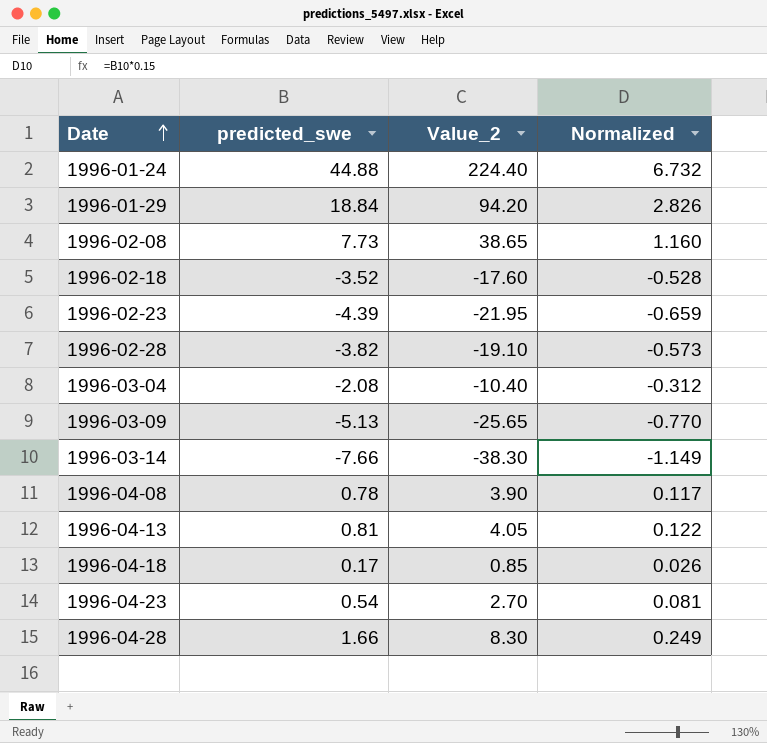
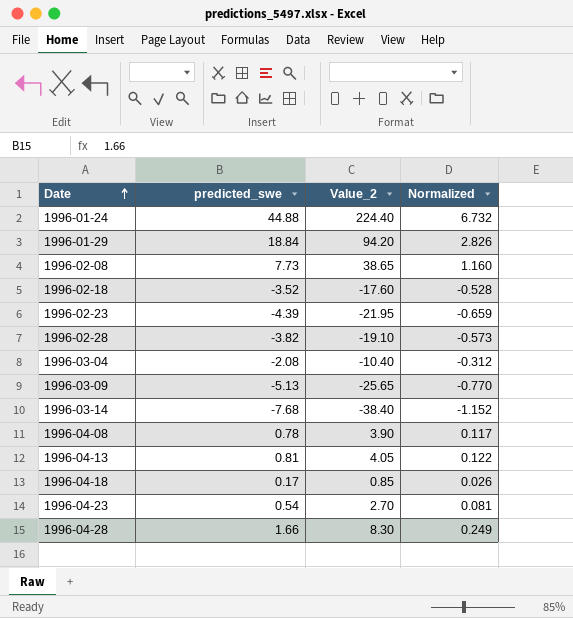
1996-03-14 | predicted_swe: -7.66 -> -7.68
1996-03-14 | Value_2: -38.30 -> -38.40
1996-03-14 | Normalized: -1.149 -> -1.152

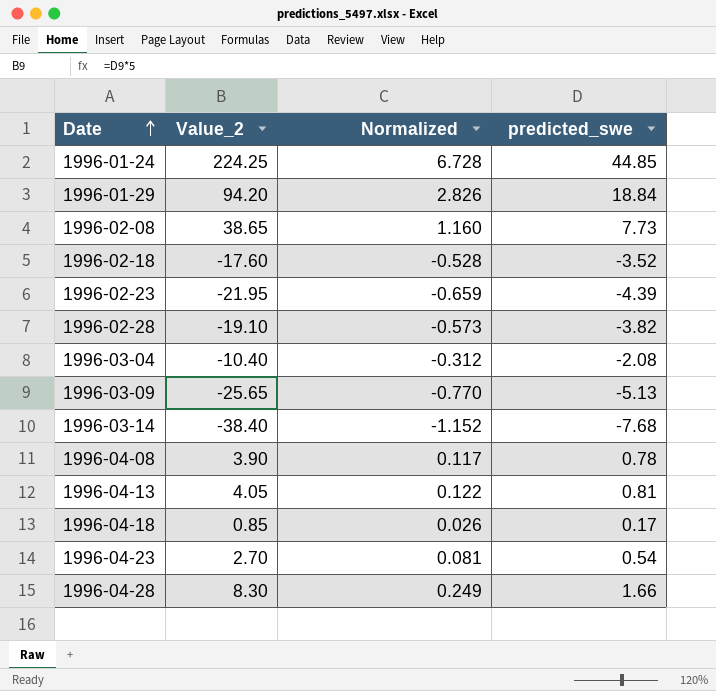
column predicted_swe | position: 2 -> 4
1996-01-24 | Value_2: 224.40 -> 224.25
1996-01-24 | Normalized: 6.732 -> 6.728
1996-01-24 | predicted_swe: 44.88 -> 44.85

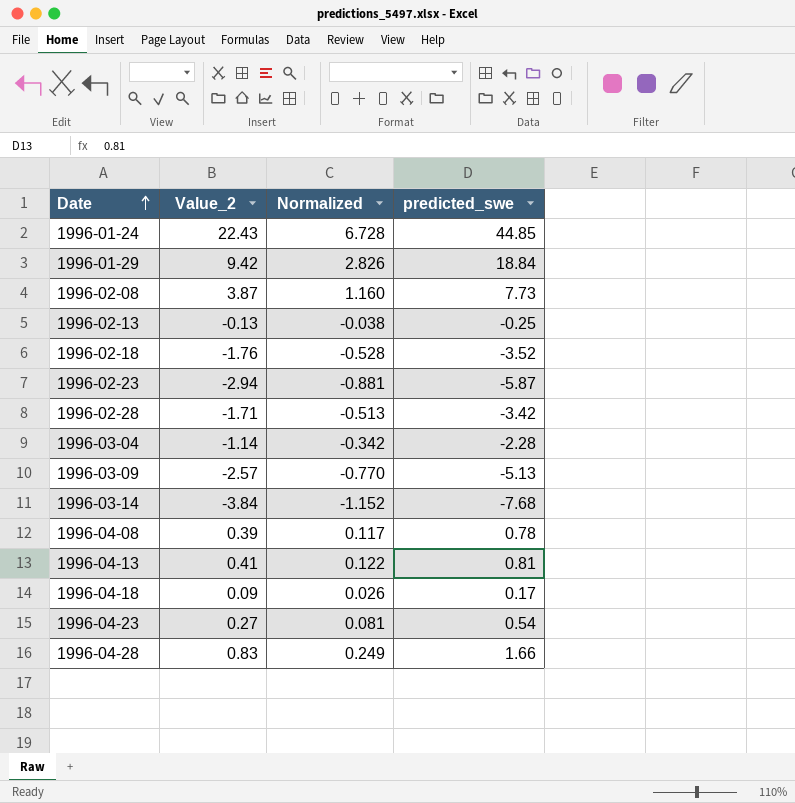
column Value_2 | formula: [predicted_swe] * 5 -> [predicted_swe] * 0.5
row 1996-02-13: none -> -0.13 | -0.038 | -0.25
1996-02-23 | Normalized: -0.659 -> -0.881
1996-02-23 | predicted_swe: -4.39 -> -5.87
1996-02-28 | Normalized: -0.573 -> -0.513
1996-02-28 | predicted_swe: -3.82 -> -3.42
1996-03-04 | Normalized: -0.312 -> -0.342
1996-03-04 | predicted_swe: -2.08 -> -2.28

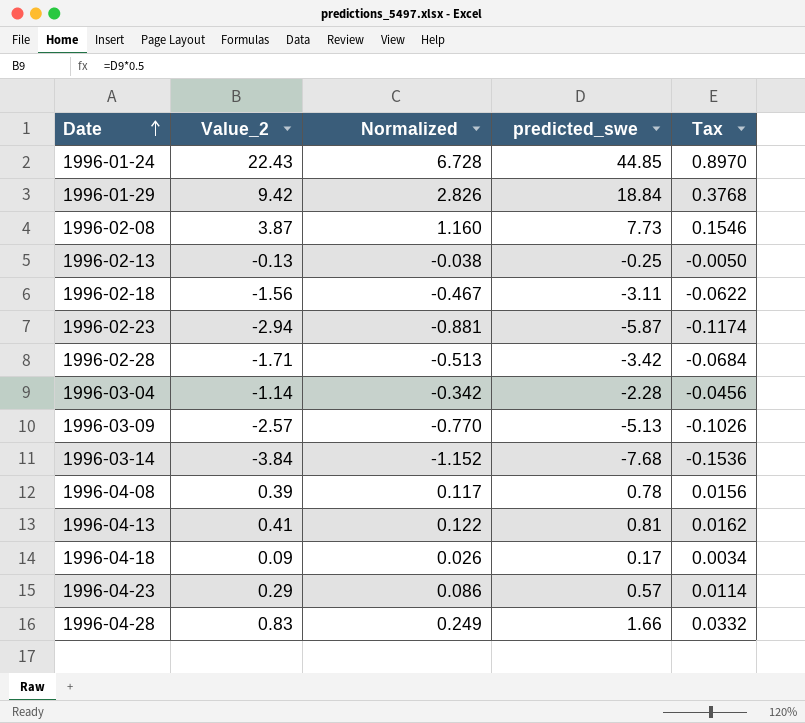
column Tax | formula: none -> [predicted_swe] * 0.02
1996-02-18 | Value_2: -1.76 -> -1.56
1996-02-18 | Normalized: -0.528 -> -0.467
1996-02-18 | predicted_swe: -3.52 -> -3.11
1996-04-23 | Value_2: 0.27 -> 0.29
1996-04-23 | Normalized: 0.081 -> 0.086
1996-04-23 | predicted_swe: 0.54 -> 0.57

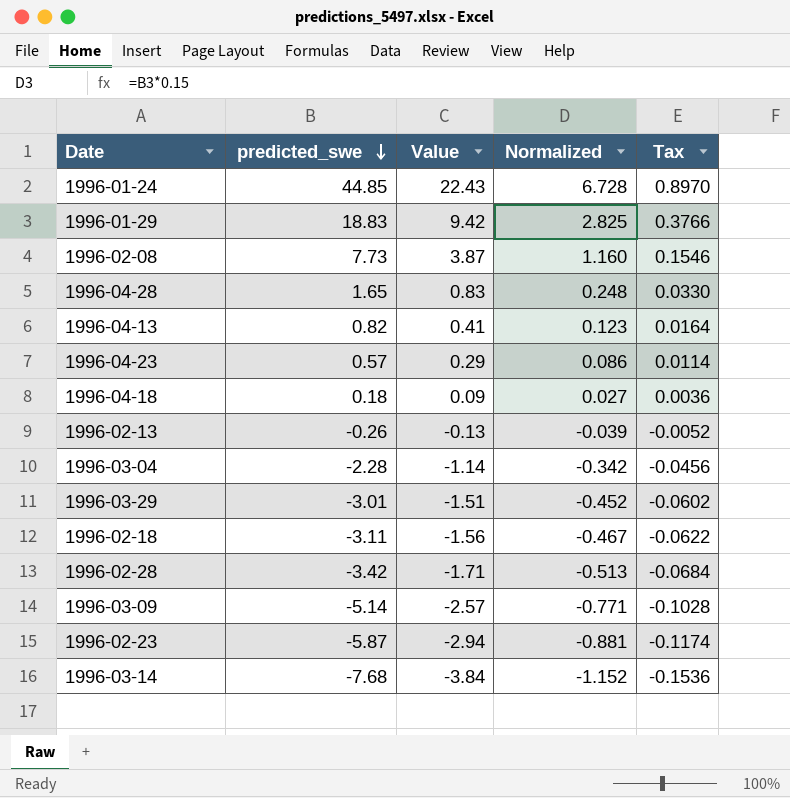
row order: Date ascending -> predicted_swe descending
column predicted_swe | position: 4 -> 2
column name: Value_2 -> Value
row 1996-04-08: 0.39 | 0.117 | 0.78 | 0.0156 -> none
1996-01-29 | predicted_swe: 18.84 -> 18.83
1996-01-29 | Normalized: 2.826 -> 2.825
1996-01-29 | Tax: 0.3768 -> 0.3766
1996-04-28 | predicted_swe: 1.66 -> 1.65
1996-04-28 | Normalized: 0.249 -> 0.248
1996-04-28 | Tax: 0.0332 -> 0.0330
1996-04-13 | predicted_swe: 0.81 -> 0.82
1996-04-13 | Normalized: 0.122 -> 0.123
1996-04-13 | Tax: 0.0162 -> 0.0164
1996-04-18 | predicted_swe: 0.17 -> 0.18
1996-04-18 | Normalized: 0.026 -> 0.027
1996-04-18 | Tax: 0.0034 -> 0.0036
1996-02-13 | predicted_swe: -0.25 -> -0.26
1996-02-13 | Normalized: -0.038 -> -0.039
1996-02-13 | Tax: -0.0050 -> -0.0052
row 1996-03-29: none -> -3.01 | -1.51 | -0.452 | -0.0602
1996-03-09 | predicted_swe: -5.13 -> -5.14
1996-03-09 | Normalized: -0.770 -> -0.771
1996-03-09 | Tax: -0.1026 -> -0.1028

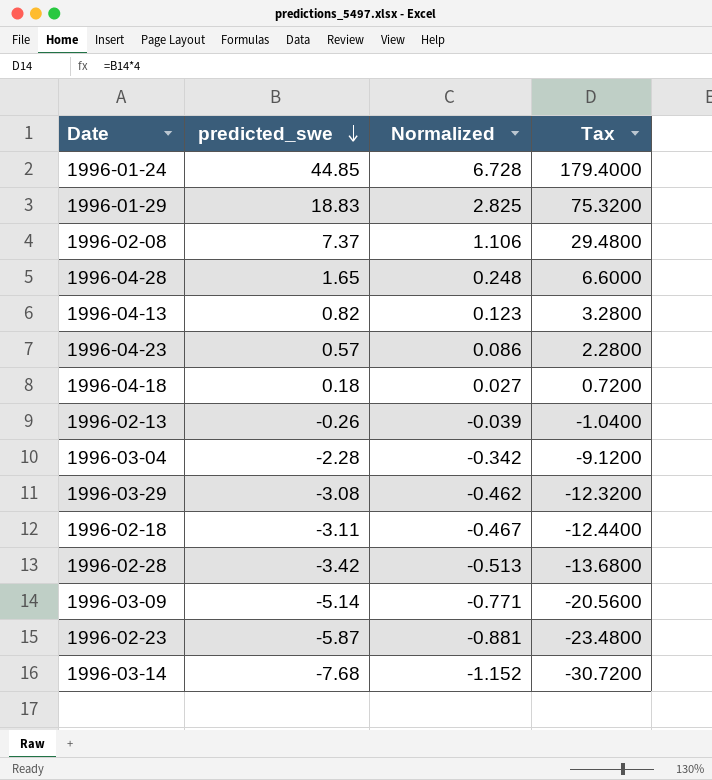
column Value | formula: [predicted_swe] * 0.5 -> none
column Tax | formula: [predicted_swe] * 0.02 -> [predicted_swe] * 4
1996-02-08 | predicted_swe: 7.73 -> 7.37
1996-02-08 | Normalized: 1.160 -> 1.106
1996-03-29 | predicted_swe: -3.01 -> -3.08
1996-03-29 | Normalized: -0.452 -> -0.462

